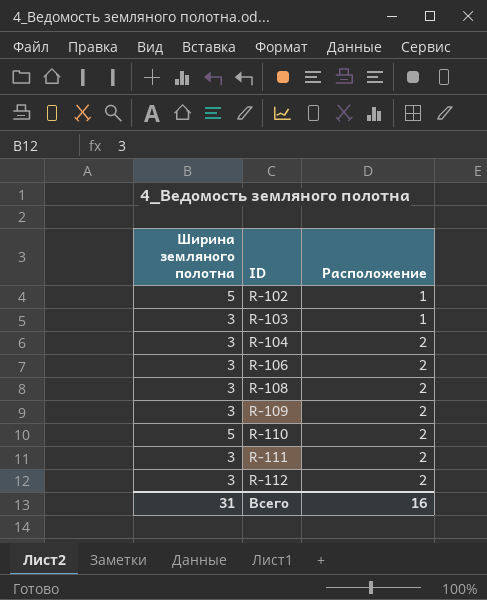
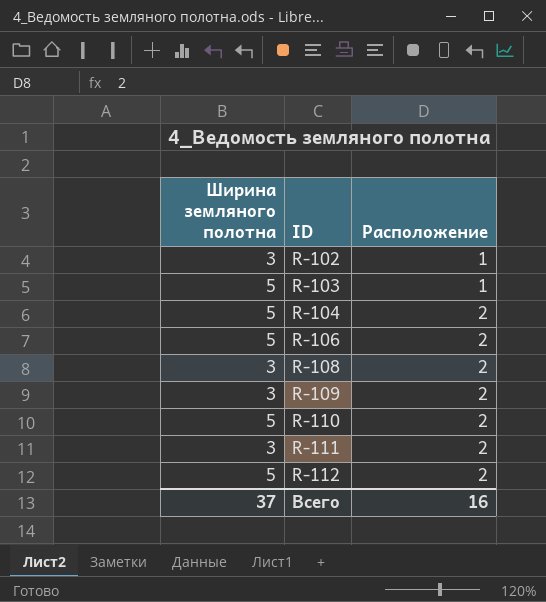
R-102 | Ширина земляного полотна: 5 -> 3
R-103 | Ширина земляного полотна: 3 -> 5
R-104 | Ширина земляного полотна: 3 -> 5
R-106 | Ширина земляного полотна: 3 -> 5
R-112 | Ширина земляного полотна: 3 -> 5
Всего | Ширина земляного полотна: 31 -> 37

